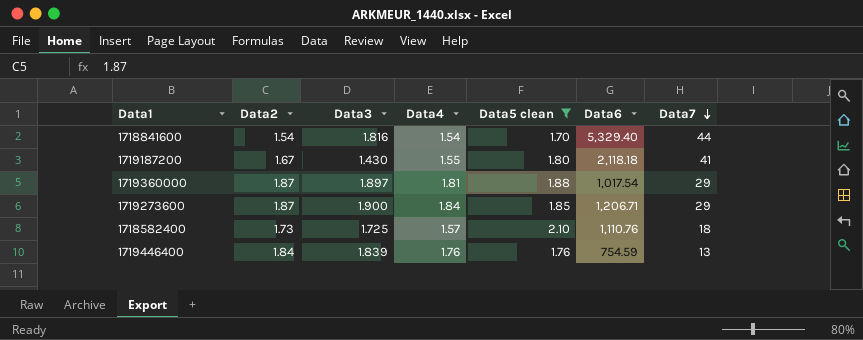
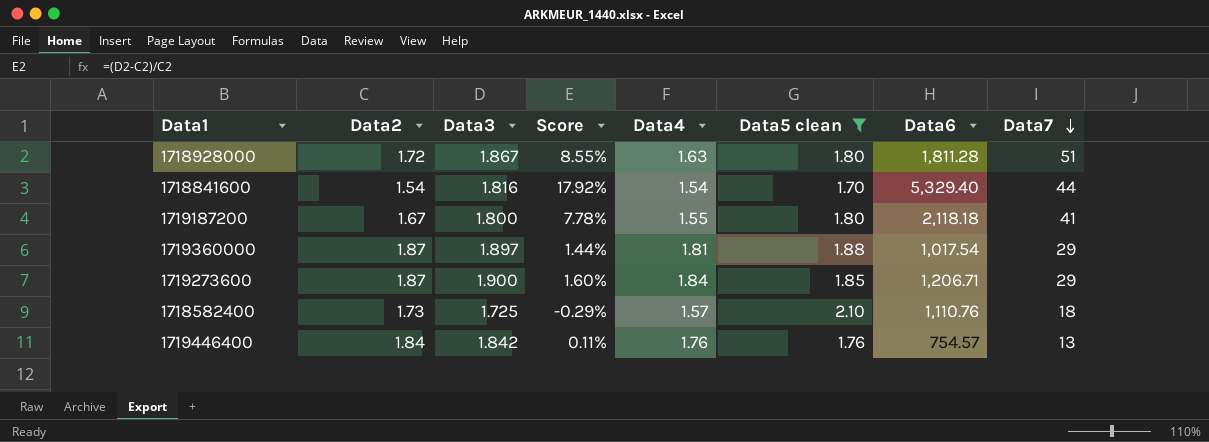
column Score | formula: none -> ([Data3] - [Data2]) / [Data2]
row 1718928000: none -> 1.72 | 1.867 | 8.55% | 1.63 | 1.80 | 1,811.28 | 51
1719187200 | Data3: 1.430 -> 1.800
1719446400 | Data3: 1.839 -> 1.842
1719446400 | Data6: 754.59 -> 754.57

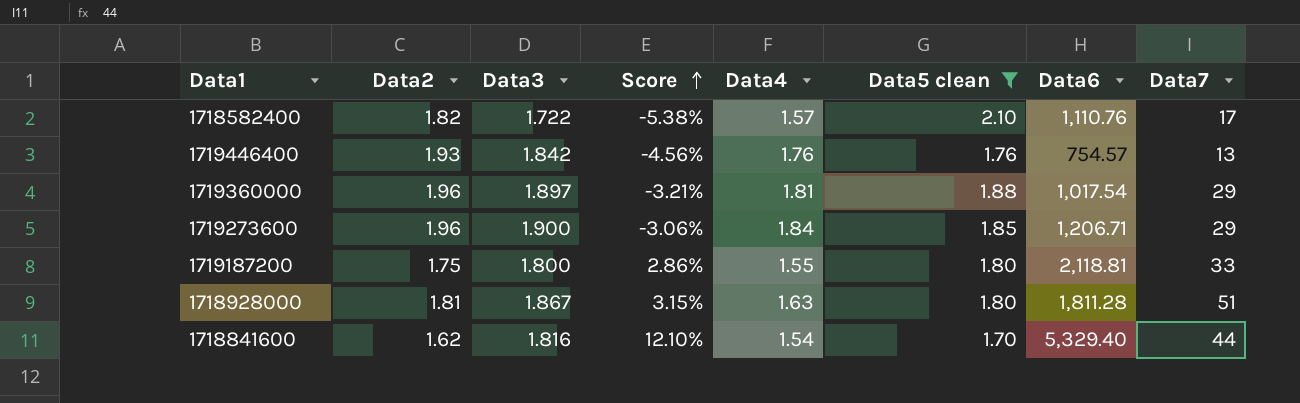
row order: Data7 descending -> Score ascending
1718582400 | Data2: 1.73 -> 1.82
1718582400 | Data3: 1.725 -> 1.722
1718582400 | Score: -0.29% -> -5.38%
1718582400 | Data7: 18 -> 17
1719446400 | Data2: 1.84 -> 1.93
1719446400 | Score: 0.11% -> -4.56%
1719360000 | Data2: 1.87 -> 1.96
1719360000 | Score: 1.44% -> -3.21%
1719273600 | Data2: 1.87 -> 1.96
1719273600 | Score: 1.60% -> -3.06%
1719187200 | Data2: 1.67 -> 1.75
1719187200 | Score: 7.78% -> 2.86%
1719187200 | Data6: 2,118.18 -> 2,118.81
1719187200 | Data7: 41 -> 33
1718928000 | Data2: 1.72 -> 1.81
1718928000 | Score: 8.55% -> 3.15%
1718841600 | Data2: 1.54 -> 1.62
1718841600 | Score: 17.92% -> 12.10%

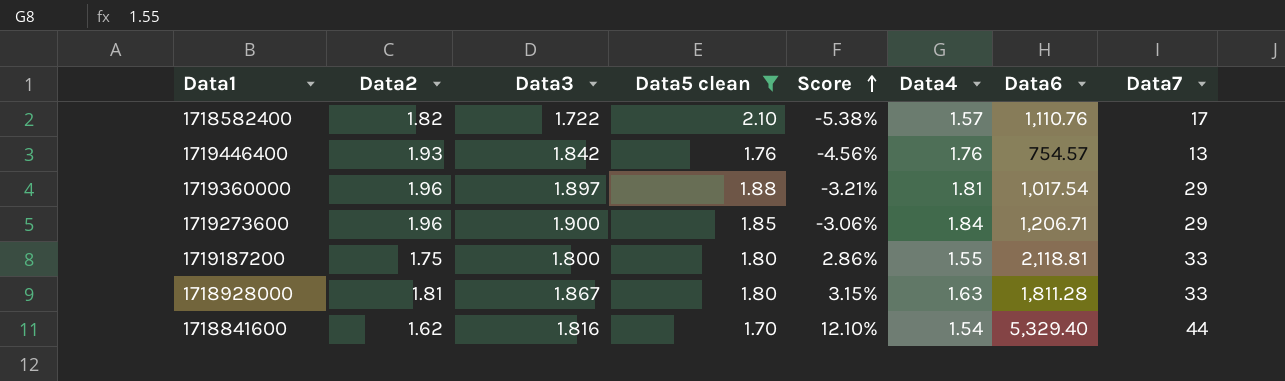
column Data5 clean | position: 6 -> 4
1718928000 | Data7: 51 -> 33

